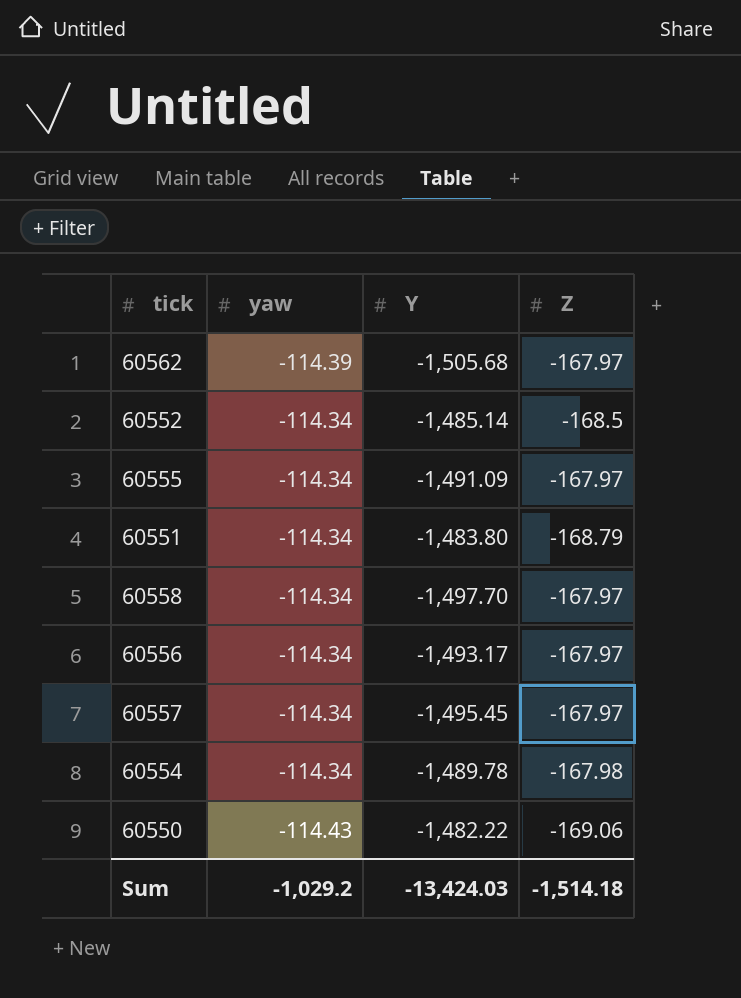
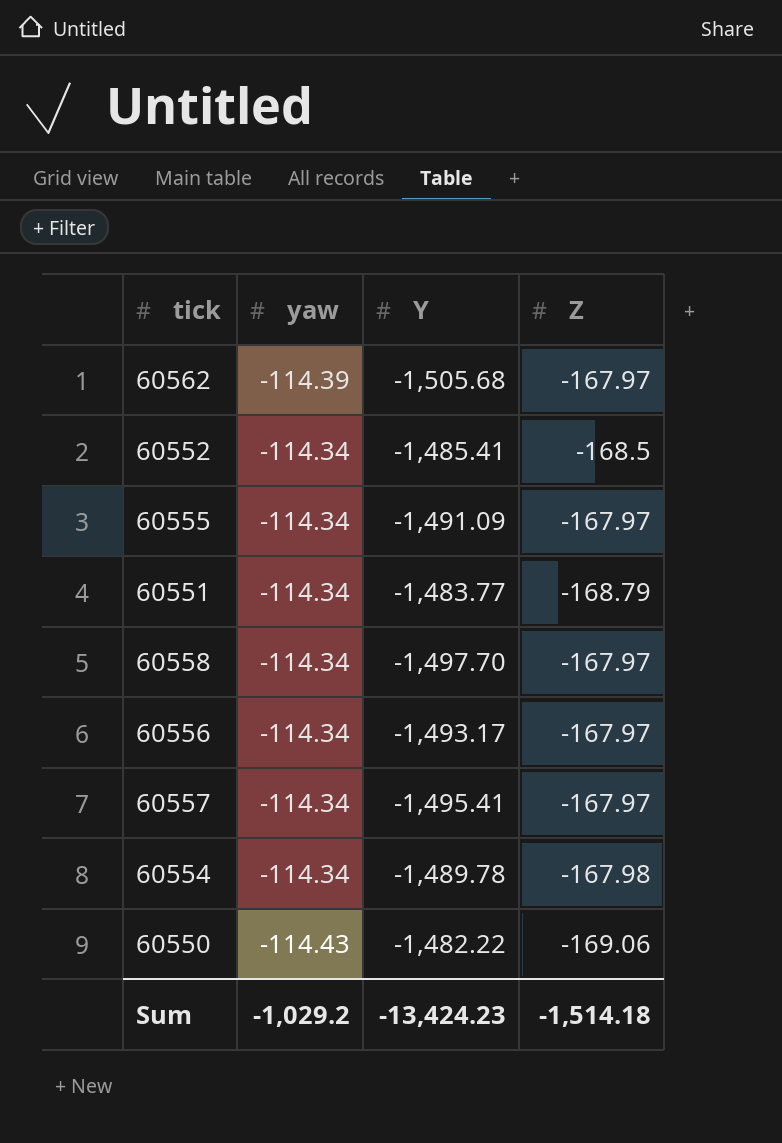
60552 | Y: -1,485.14 -> -1,485.41
60551 | Y: -1,483.80 -> -1,483.77
60557 | Y: -1,495.45 -> -1,495.41
Sum | Y: -13,424.03 -> -13,424.23

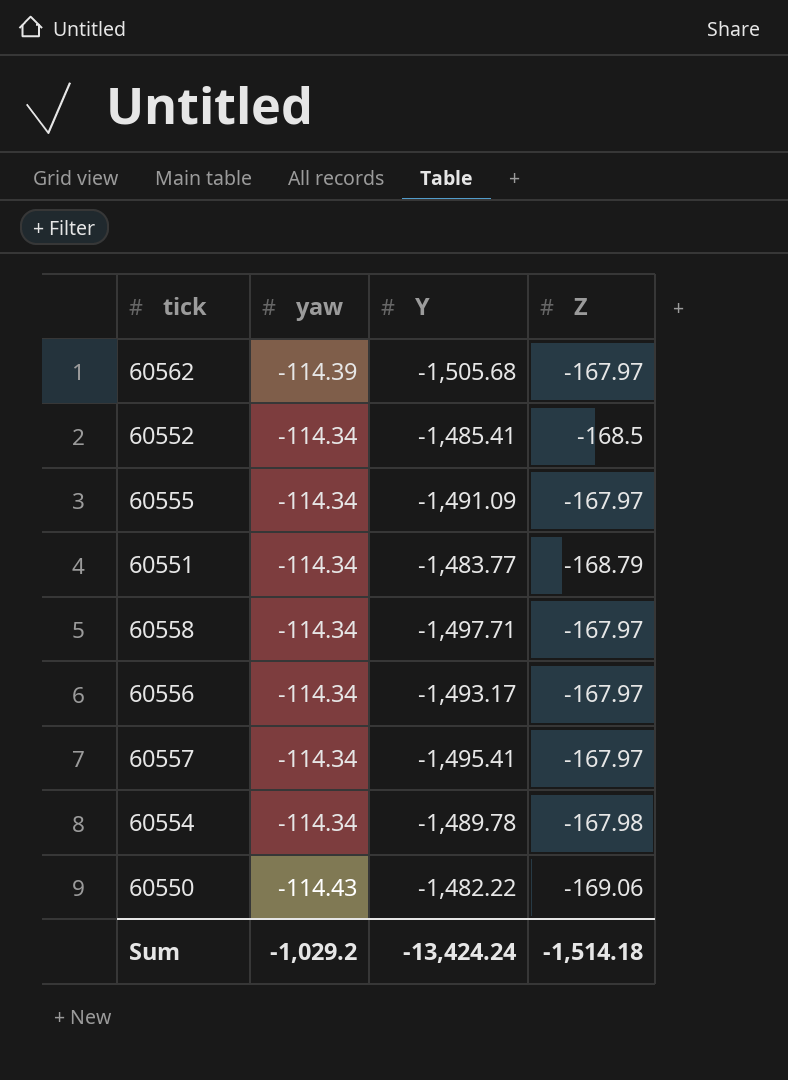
60558 | Y: -1,497.70 -> -1,497.71
Sum | Y: -13,424.23 -> -13,424.24

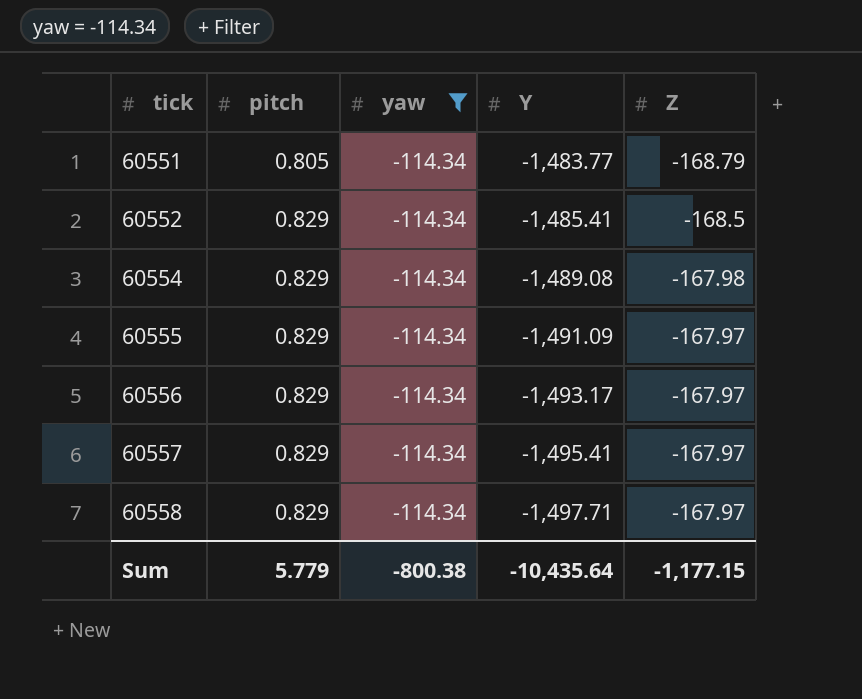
filter: none -> yaw = -114.34
row order: none -> tick ascending
column pitch | position: none -> 2
60554 | Y: -1,489.78 -> -1,489.08
Sum | yaw: -1,029.2 -> -800.38
Sum | Y: -13,424.24 -> -10,435.64
Sum | Z: -1,514.18 -> -1,177.15

